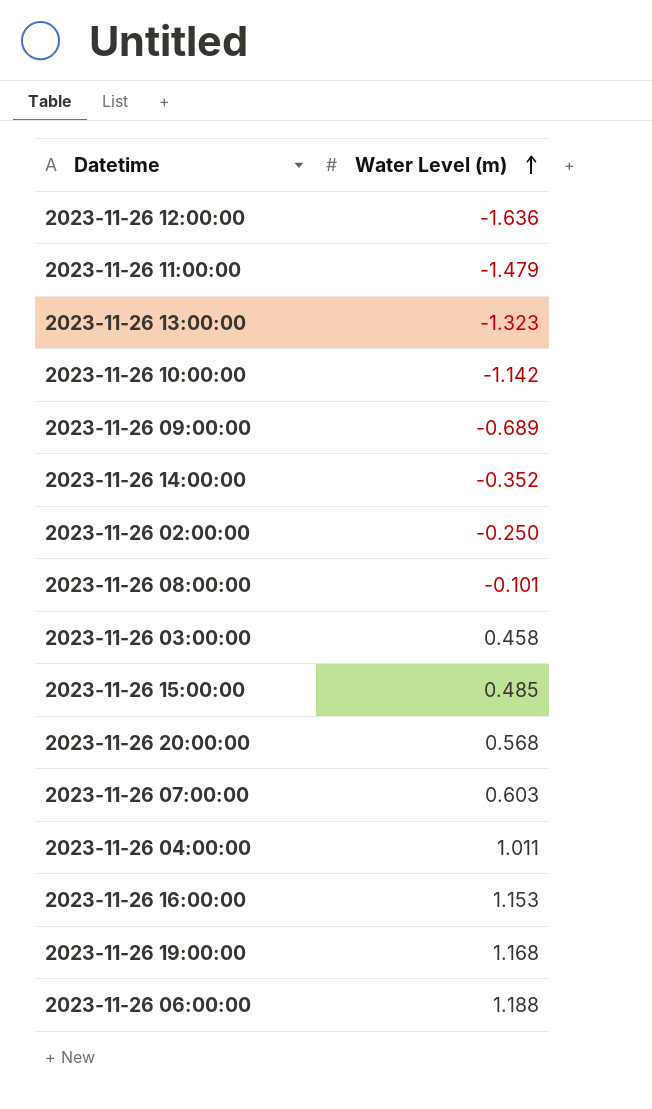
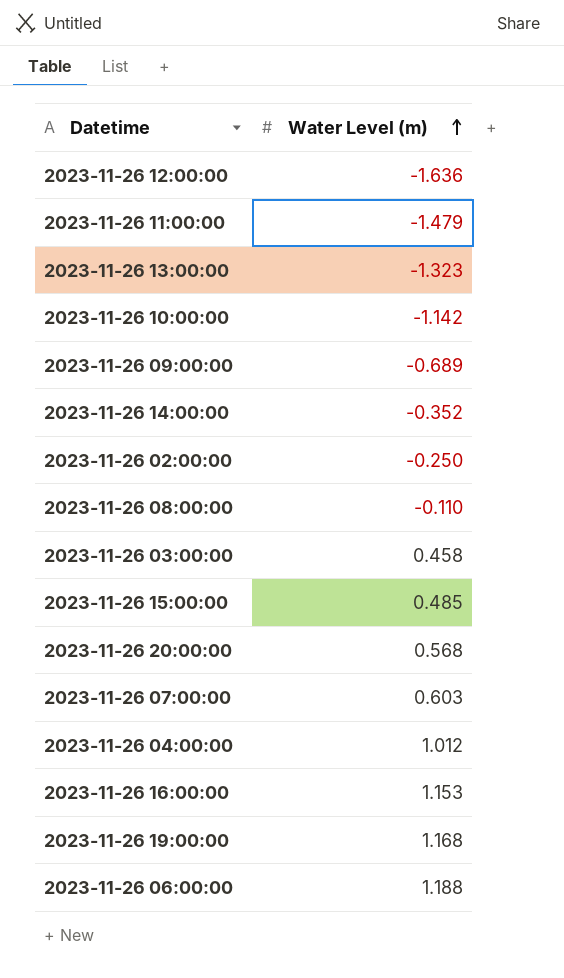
2023-11-26 08:00:00 | Water Level (m): -0.101 -> -0.110
2023-11-26 04:00:00 | Water Level (m): 1.011 -> 1.012

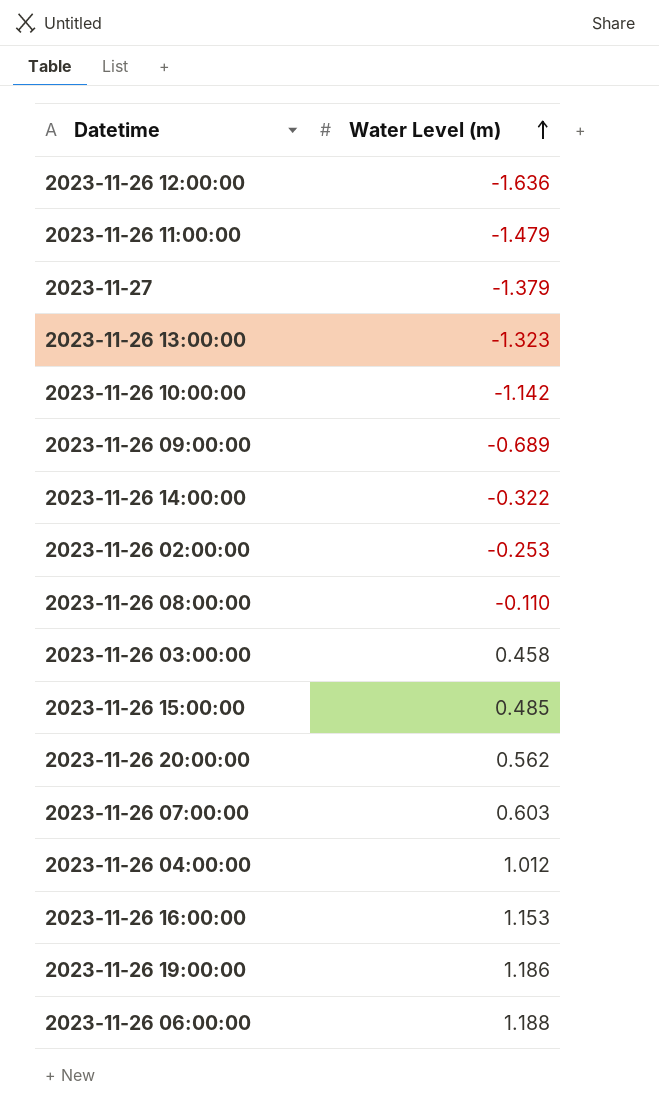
row 2023-11-27: none -> -1.379
2023-11-26 14:00:00 | Water Level (m): -0.352 -> -0.322
2023-11-26 02:00:00 | Water Level (m): -0.250 -> -0.253
2023-11-26 20:00:00 | Water Level (m): 0.568 -> 0.562
2023-11-26 19:00:00 | Water Level (m): 1.168 -> 1.186

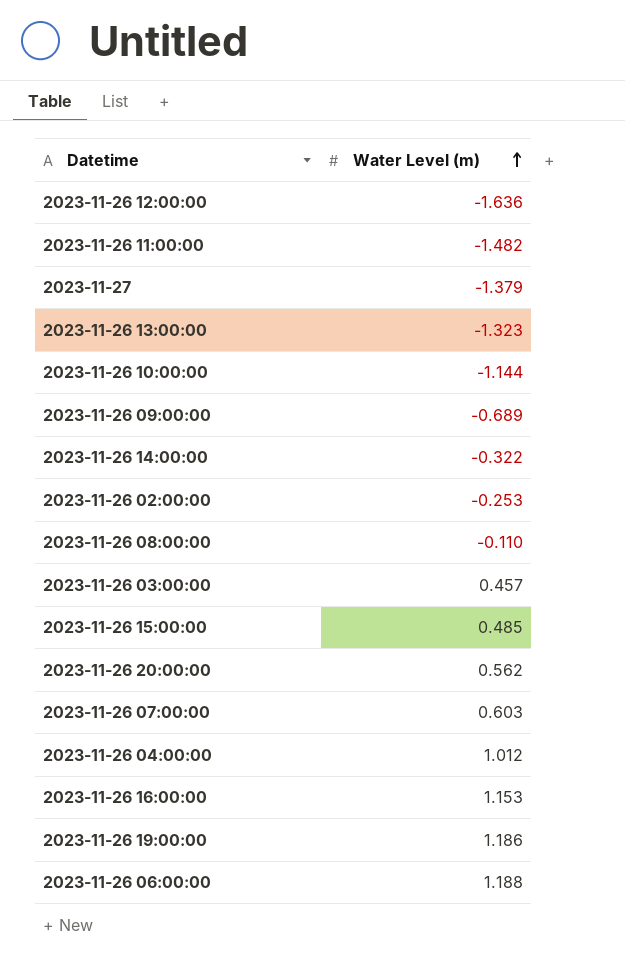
2023-11-26 11:00:00 | Water Level (m): -1.479 -> -1.482
2023-11-26 10:00:00 | Water Level (m): -1.142 -> -1.144
2023-11-26 03:00:00 | Water Level (m): 0.458 -> 0.457

